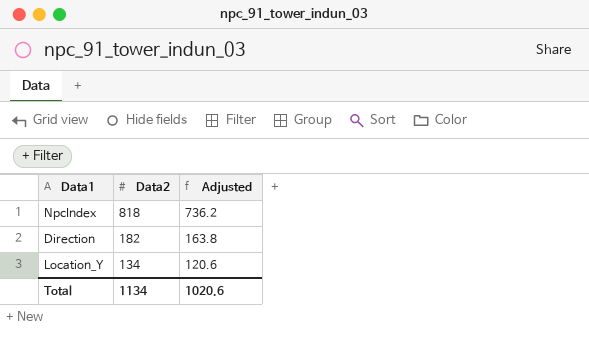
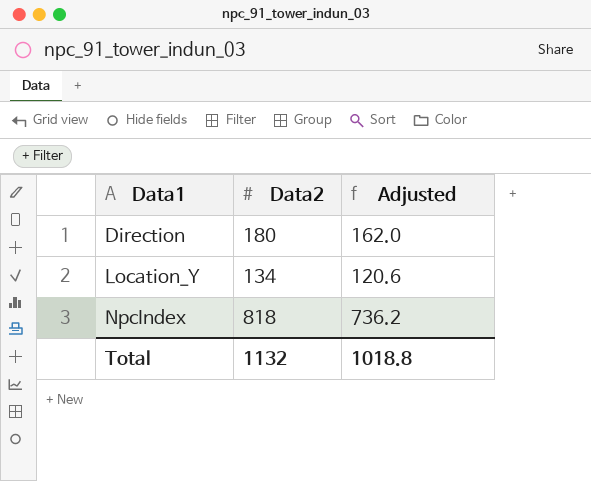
row order: Data2 descending -> Data1 ascending
Direction | Data2: 182 -> 180
Direction | Adjusted: 163.8 -> 162.0
Total | Data2: 1134 -> 1132
Total | Adjusted: 1020.6 -> 1018.8

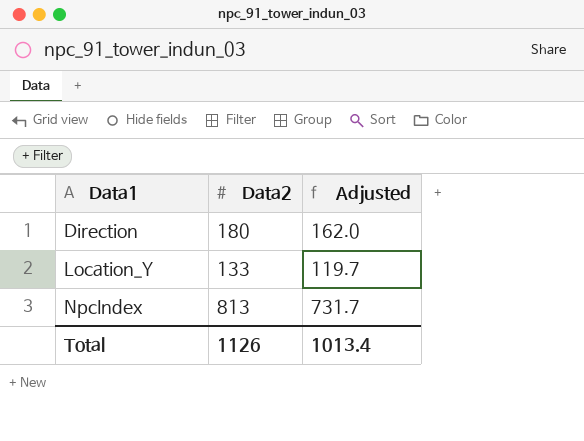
Location_Y | Data2: 134 -> 133
Location_Y | Adjusted: 120.6 -> 119.7
NpcIndex | Data2: 818 -> 813
NpcIndex | Adjusted: 736.2 -> 731.7
Total | Data2: 1132 -> 1126
Total | Adjusted: 1018.8 -> 1013.4

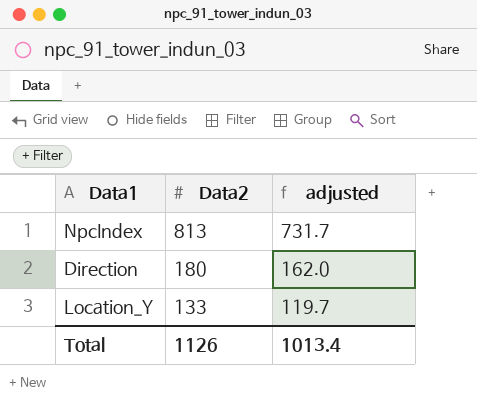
row order: Data1 ascending -> Data2 descending
column name: Adjusted -> adjusted

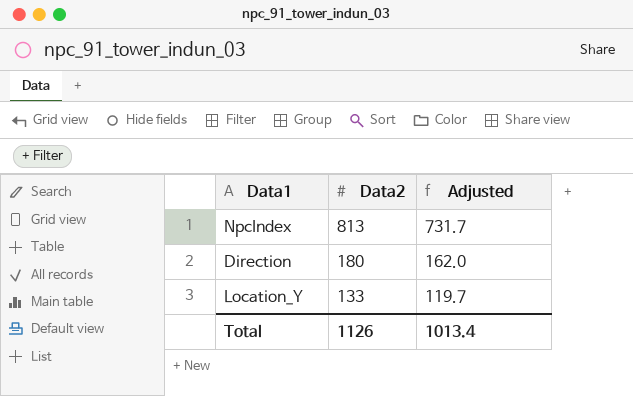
column name: adjusted -> Adjusted

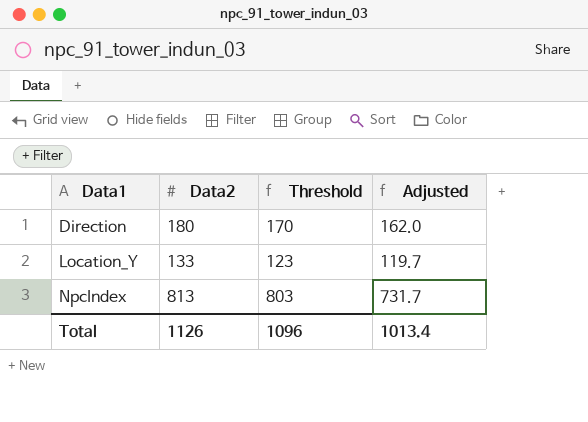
row order: Data2 descending -> Data1 ascending
column Threshold | formula: none -> [Data2] - 10

